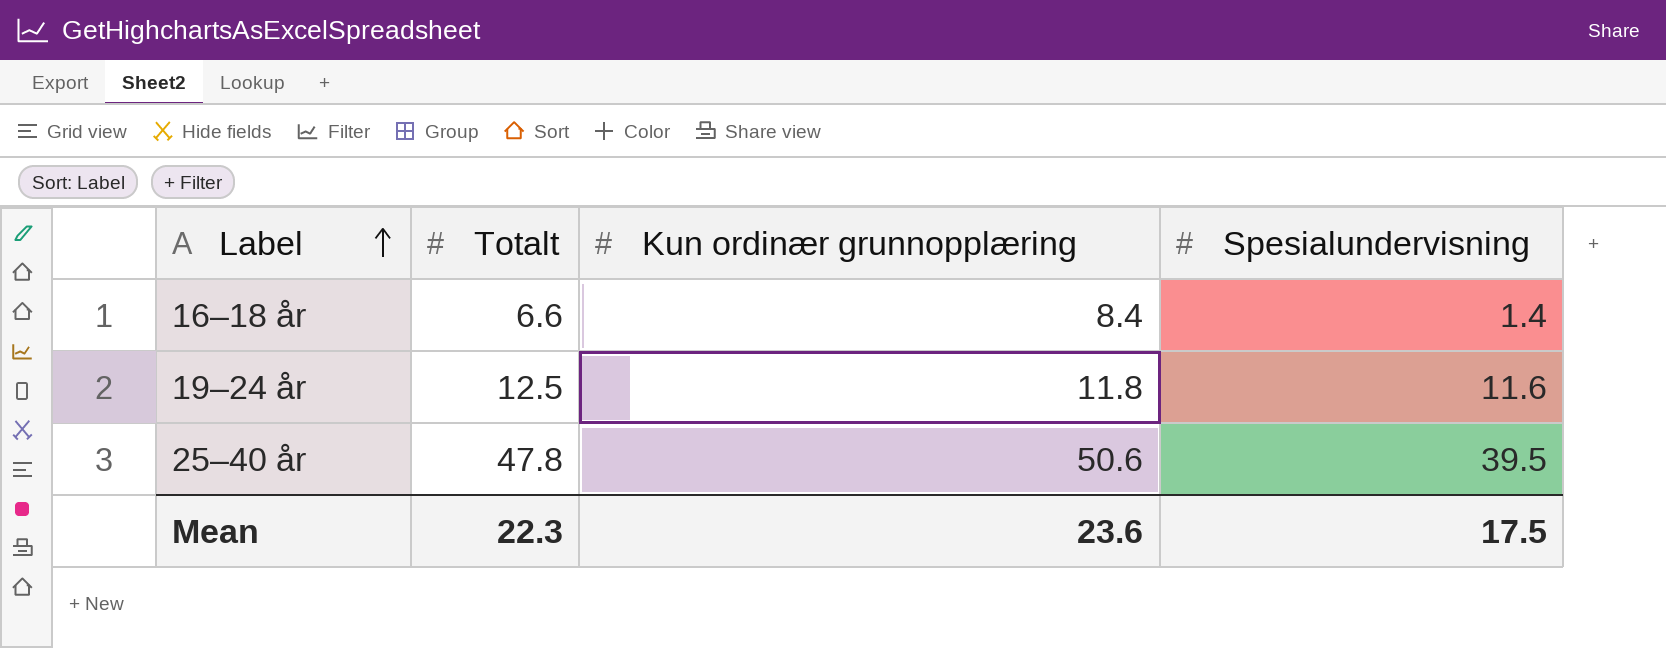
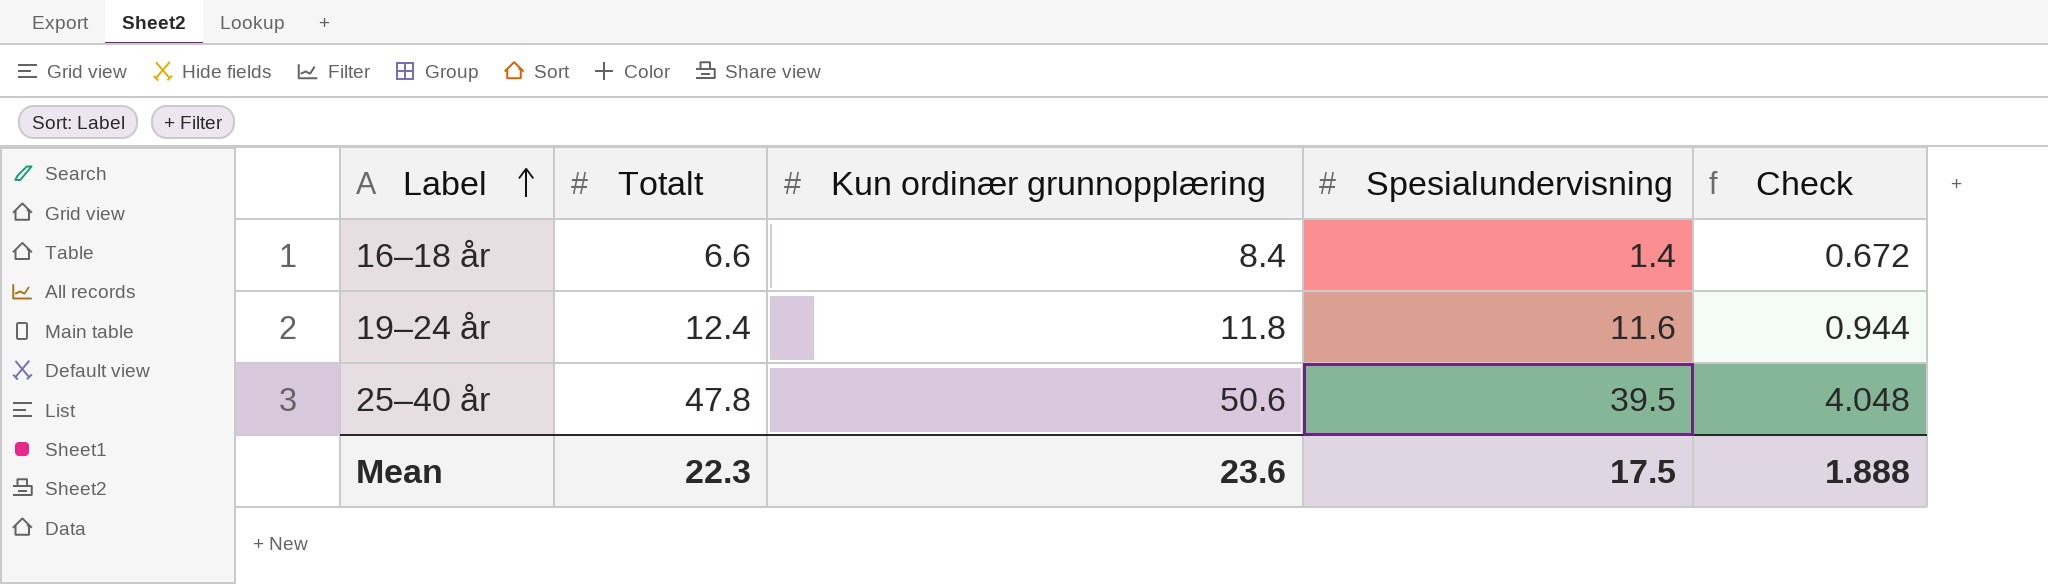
column Check | formula: none -> [Kun ordinær grunnopplæring] * 0.08
19–24 år | Totalt: 12.5 -> 12.4

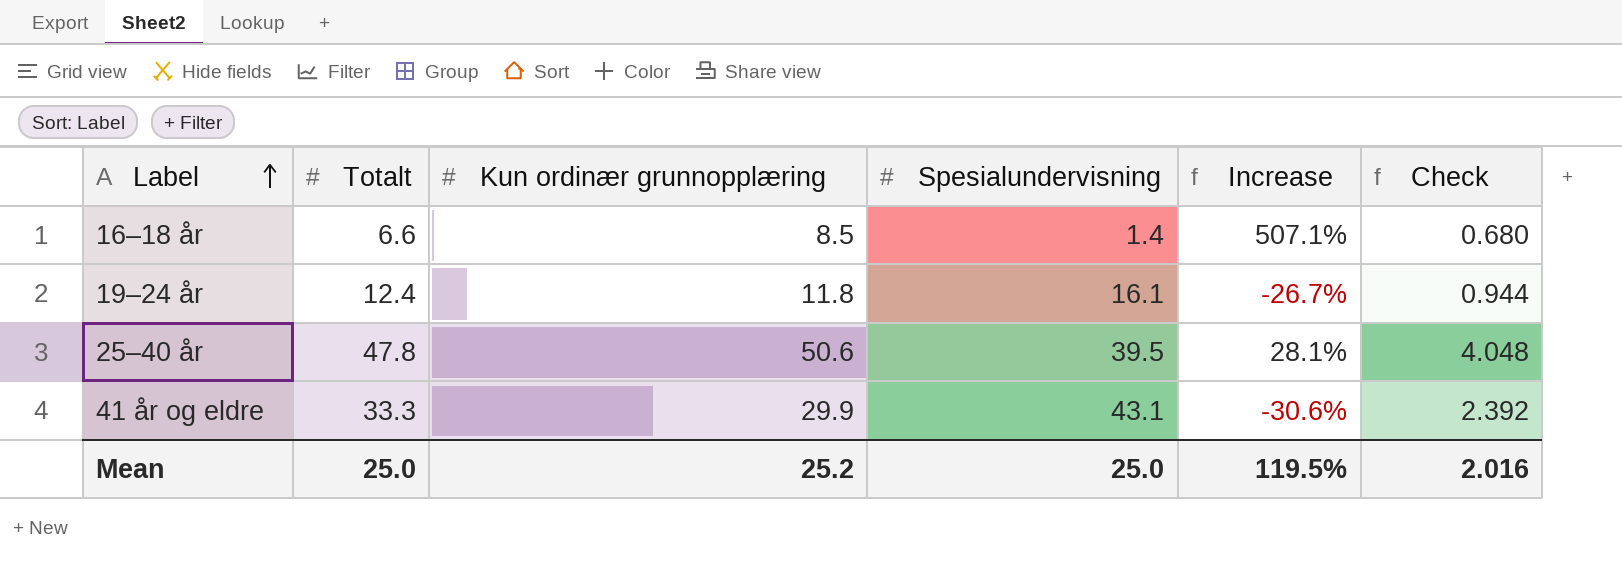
column Increase | formula: none -> ([Kun ordinær grunnopplæring] - [Spesialundervisning]) / [Spesialundervisning]
16–18 år | Kun ordinær grunnopplæring: 8.4 -> 8.5
16–18 år | Check: 0.672 -> 0.680
19–24 år | Spesialundervisning: 11.6 -> 16.1
row 41 år og eldre: none -> 33.3 | 29.9 | 43.1 | -30.6% | 2.392
Mean | Totalt: 22.3 -> 25.0
Mean | Kun ordinær grunnopplæring: 23.6 -> 25.2
Mean | Spesialundervisning: 17.5 -> 25.0
Mean | Check: 1.888 -> 2.016

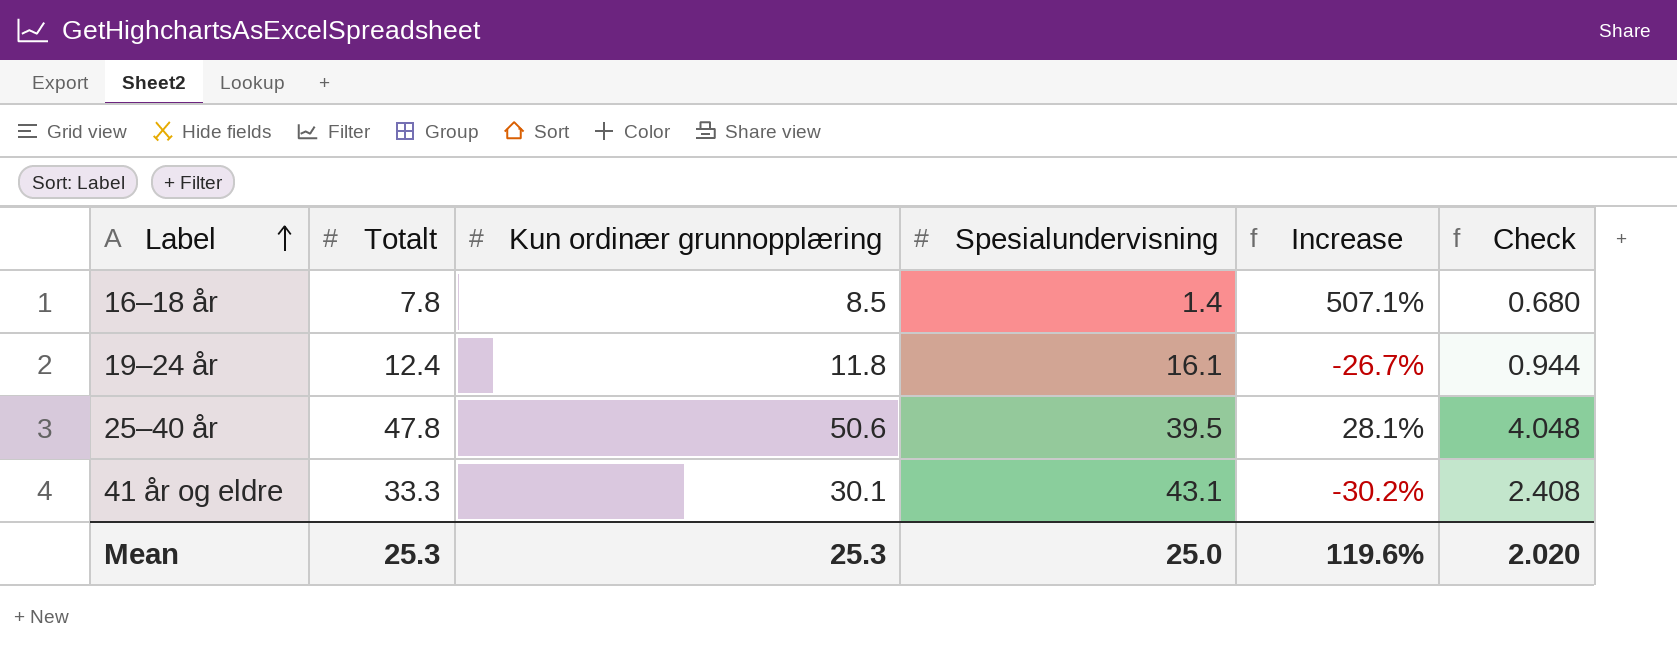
16–18 år | Totalt: 6.6 -> 7.8
41 år og eldre | Kun ordinær grunnopplæring: 29.9 -> 30.1
41 år og eldre | Increase: -30.6% -> -30.2%
41 år og eldre | Check: 2.392 -> 2.408
Mean | Totalt: 25.0 -> 25.3
Mean | Kun ordinær grunnopplæring: 25.2 -> 25.3
Mean | Increase: 119.5% -> 119.6%
Mean | Check: 2.016 -> 2.020

